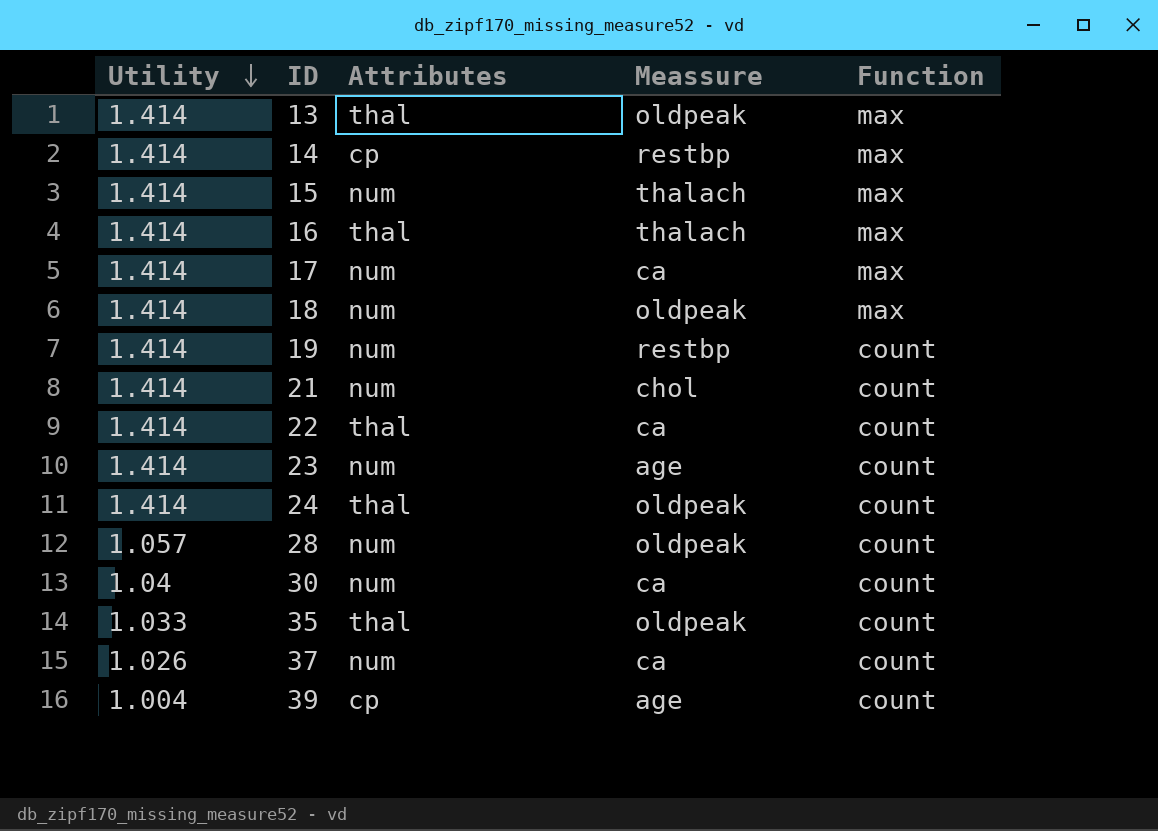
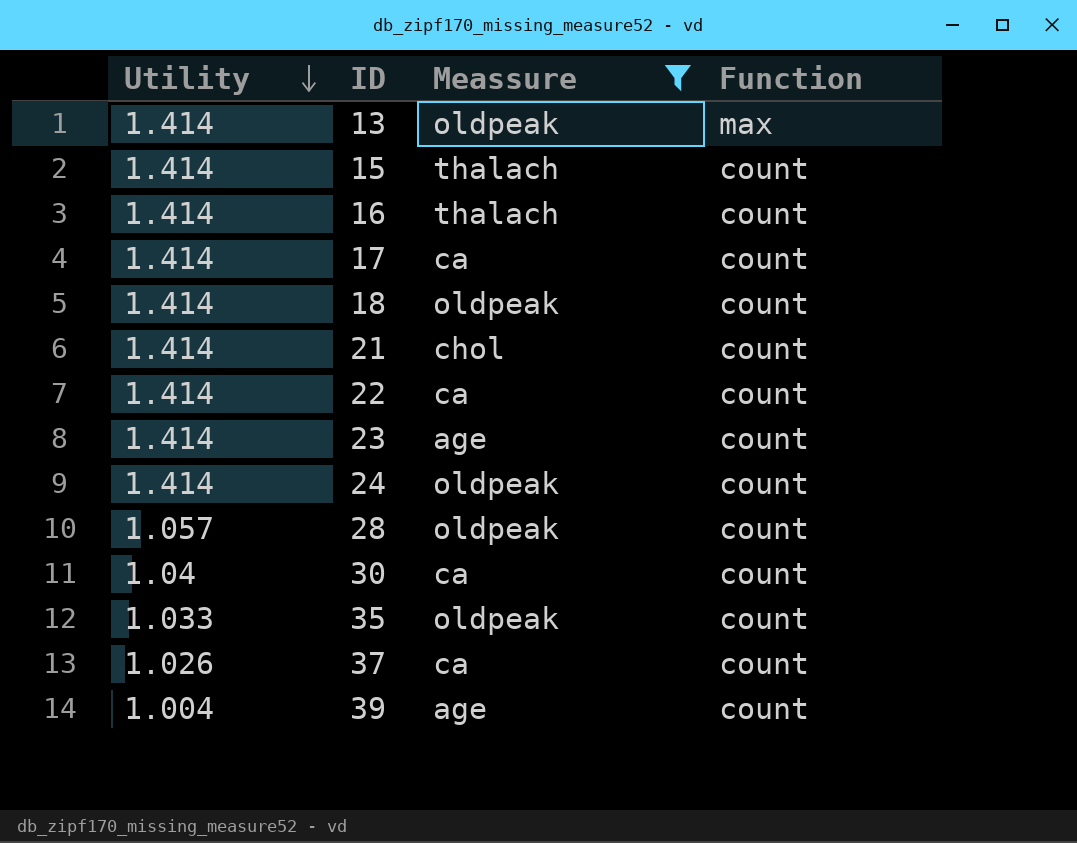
filter: none -> Meassure != restbp
column Attributes | position: 3 -> none
15 | Function: max -> count
16 | Function: max -> count
17 | Function: max -> count
18 | Function: max -> count

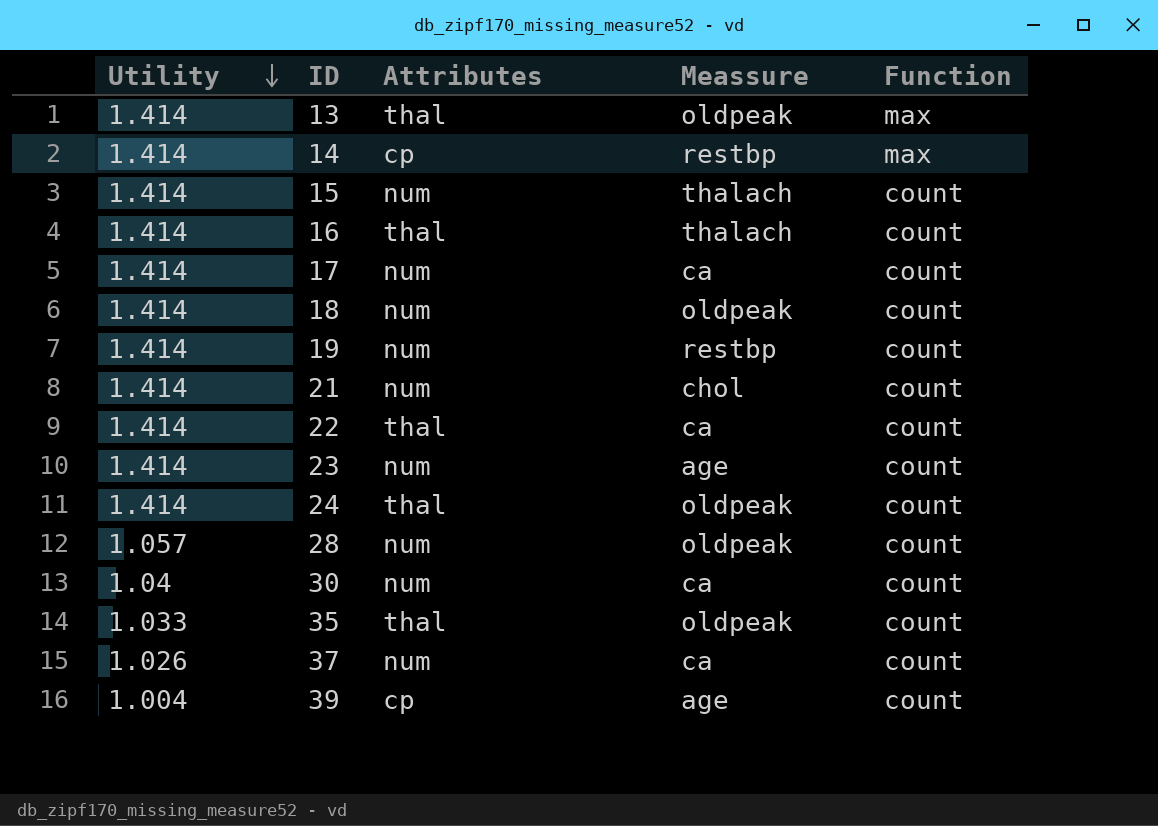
filter: Meassure != restbp -> none
column Attributes | position: none -> 3

